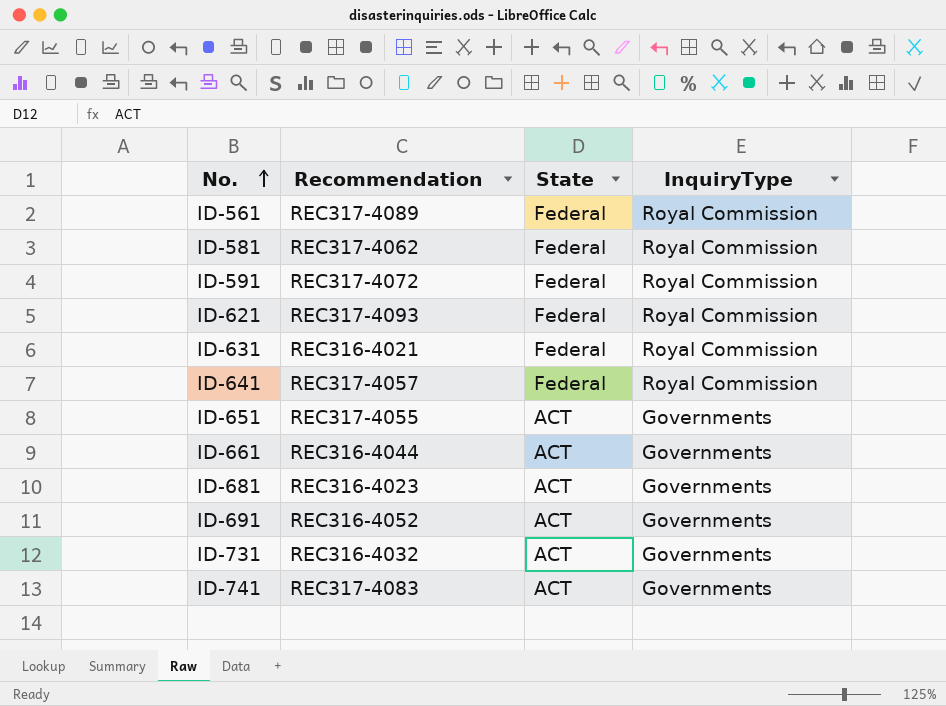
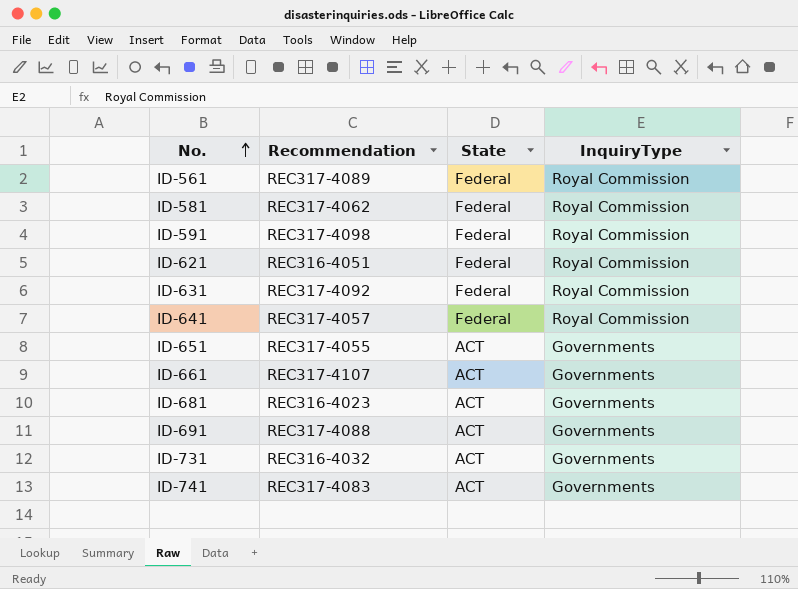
ID-591 | Recommendation: REC317-4072 -> REC317-4098
ID-621 | Recommendation: REC317-4093 -> REC316-4051
ID-631 | Recommendation: REC316-4021 -> REC317-4092
ID-661 | Recommendation: REC316-4044 -> REC317-4107
ID-691 | Recommendation: REC316-4052 -> REC317-4088

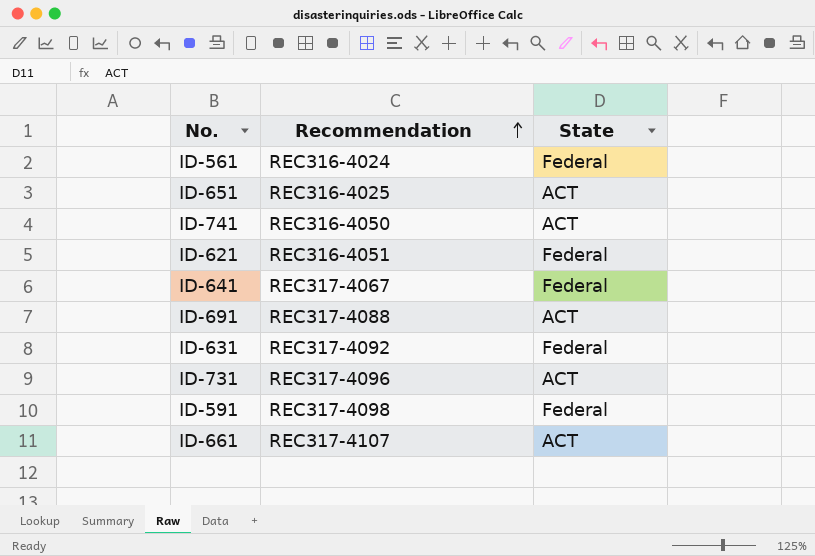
row order: No. ascending -> Recommendation ascending
column InquiryType | position: 4 -> none
row ID-581: REC317-4062 | Federal | Royal Commission -> none
row ID-681: REC316-4023 | ACT | Governments -> none
ID-561 | Recommendation: REC317-4089 -> REC316-4024
ID-651 | Recommendation: REC317-4055 -> REC316-4025
ID-741 | Recommendation: REC317-4083 -> REC316-4050
ID-641 | Recommendation: REC317-4057 -> REC317-4067
ID-731 | Recommendation: REC316-4032 -> REC317-4096

